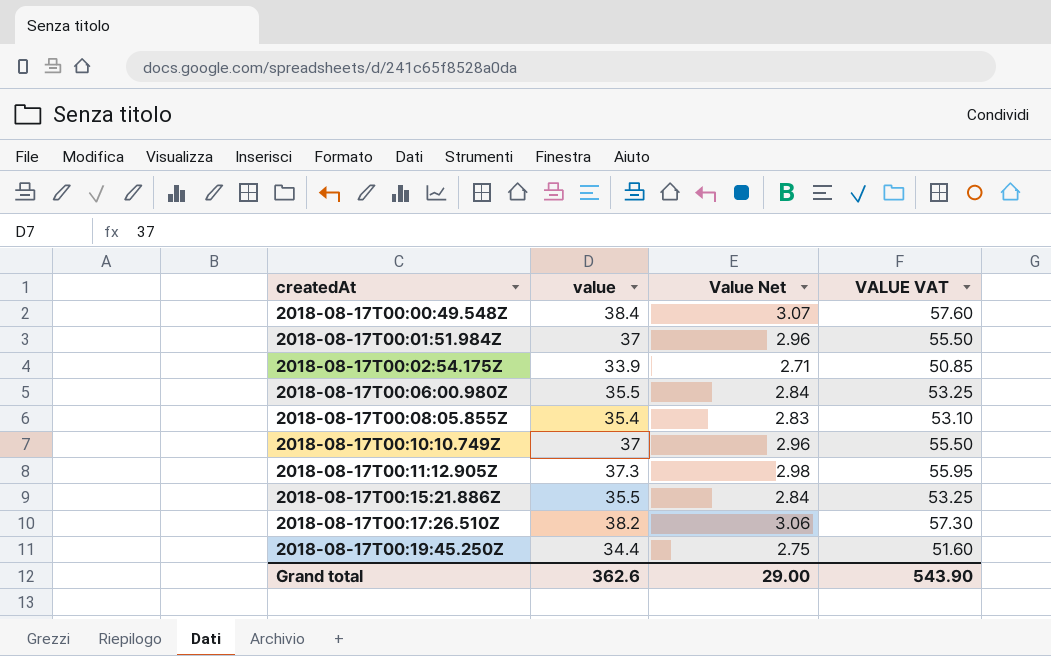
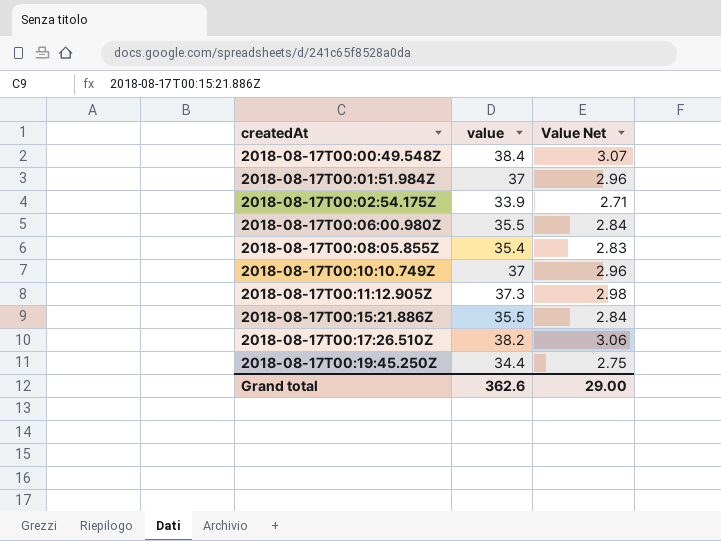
column VALUE VAT | formula: [value] * 1.5 -> none

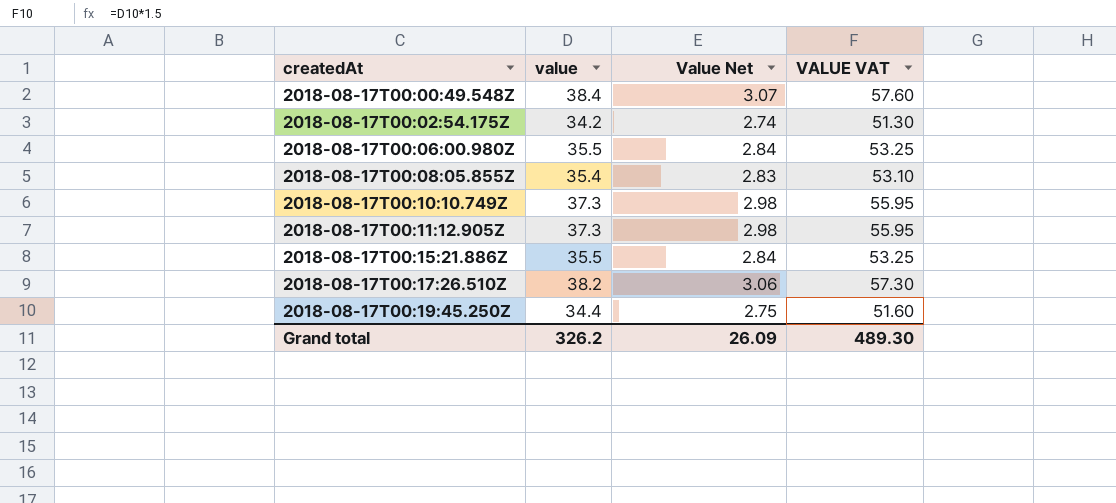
column VALUE VAT | formula: none -> [value] * 1.5
row 2018-08-17T00:01:51.984Z: 37 | 2.96 -> none
2018-08-17T00:02:54.175Z | value: 33.9 -> 34.2
2018-08-17T00:02:54.175Z | Value Net: 2.71 -> 2.74
2018-08-17T00:10:10.749Z | value: 37 -> 37.3
2018-08-17T00:10:10.749Z | Value Net: 2.96 -> 2.98
Grand total | value: 362.6 -> 326.2
Grand total | Value Net: 29.00 -> 26.09

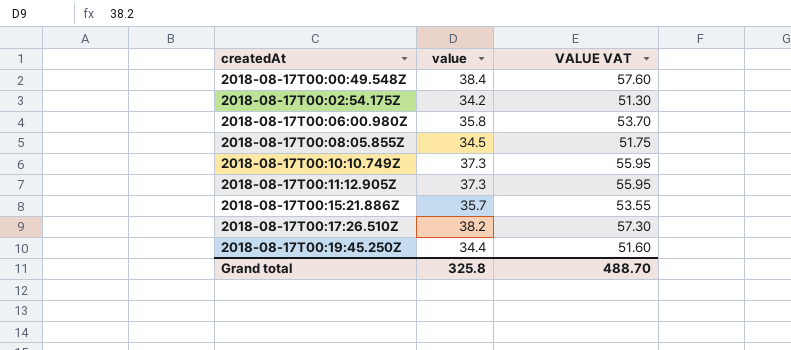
column Value Net | formula: [value] * 0.08 -> none
2018-08-17T00:06:00.980Z | value: 35.5 -> 35.8
2018-08-17T00:06:00.980Z | VALUE VAT: 53.25 -> 53.70
2018-08-17T00:08:05.855Z | value: 35.4 -> 34.5
2018-08-17T00:08:05.855Z | VALUE VAT: 53.10 -> 51.75
2018-08-17T00:15:21.886Z | value: 35.5 -> 35.7
2018-08-17T00:15:21.886Z | VALUE VAT: 53.25 -> 53.55
Grand total | value: 326.2 -> 325.8
Grand total | VALUE VAT: 489.30 -> 488.70

